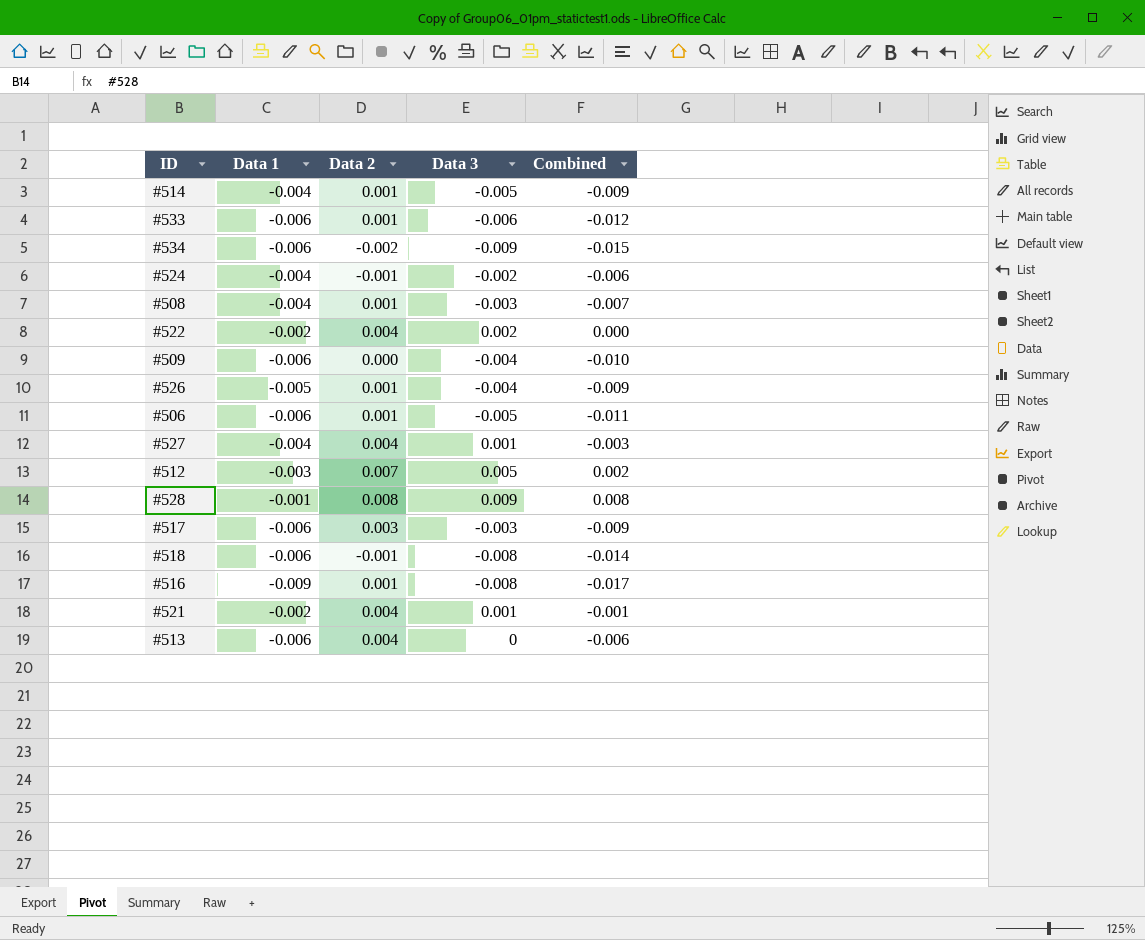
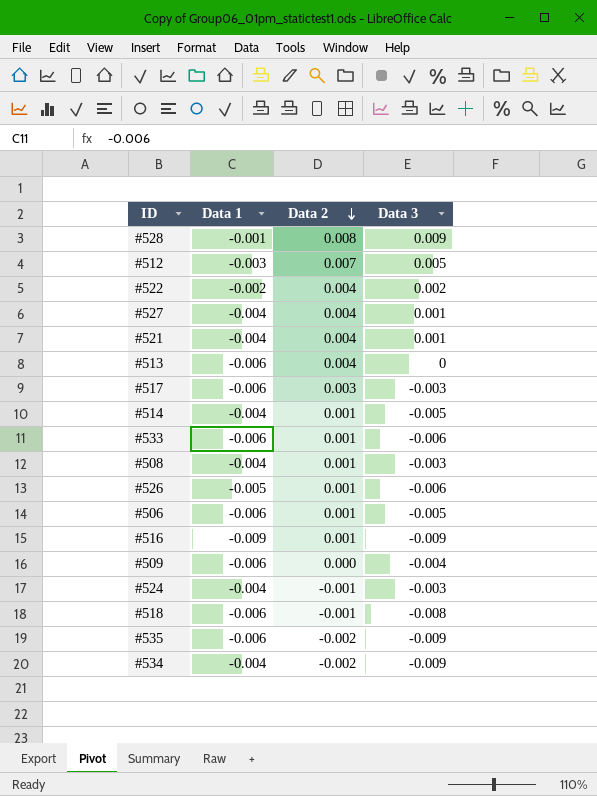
row order: none -> Data 2 descending
column Combined | formula: [Data 1] + [Data 3] -> none
#521 | Data 1: -0.002 -> -0.004
#526 | Data 3: -0.004 -> -0.006
#516 | Data 3: -0.008 -> -0.009
#524 | Data 3: -0.002 -> -0.003
row #535: none -> -0.006 | -0.002 | -0.009
#534 | Data 1: -0.006 -> -0.004

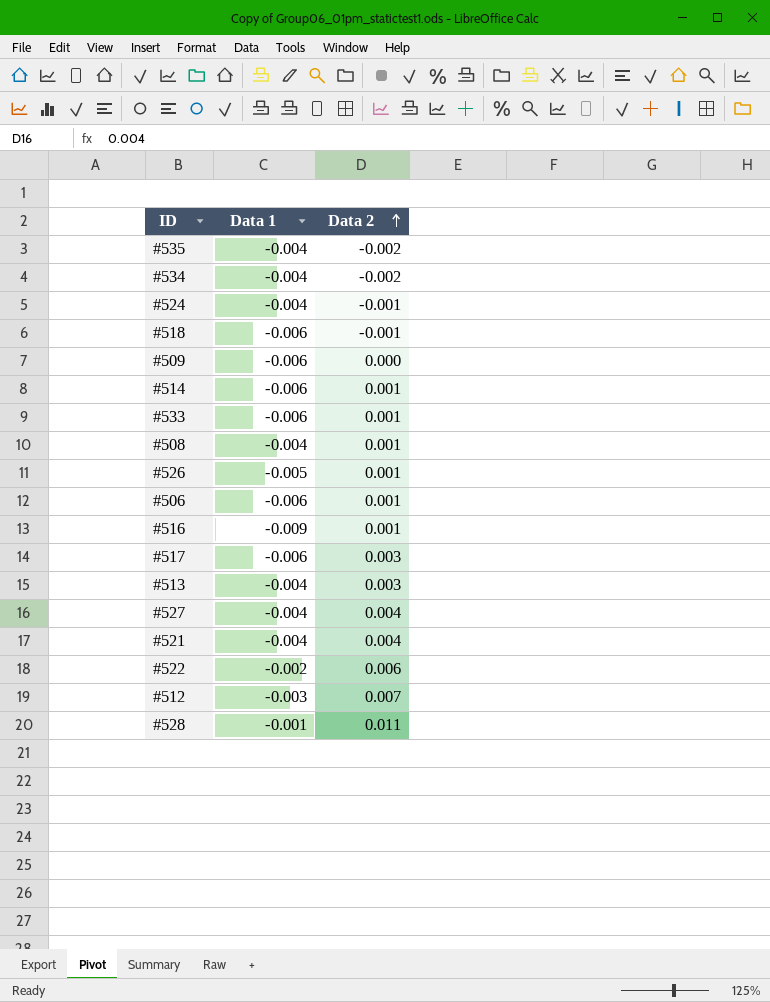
row order: Data 2 descending -> Data 2 ascending
column Data 3 | position: 4 -> none
#535 | Data 1: -0.006 -> -0.004
#514 | Data 1: -0.004 -> -0.006
#513 | Data 1: -0.006 -> -0.004
#513 | Data 2: 0.004 -> 0.003
#522 | Data 2: 0.004 -> 0.006
#528 | Data 2: 0.008 -> 0.011

